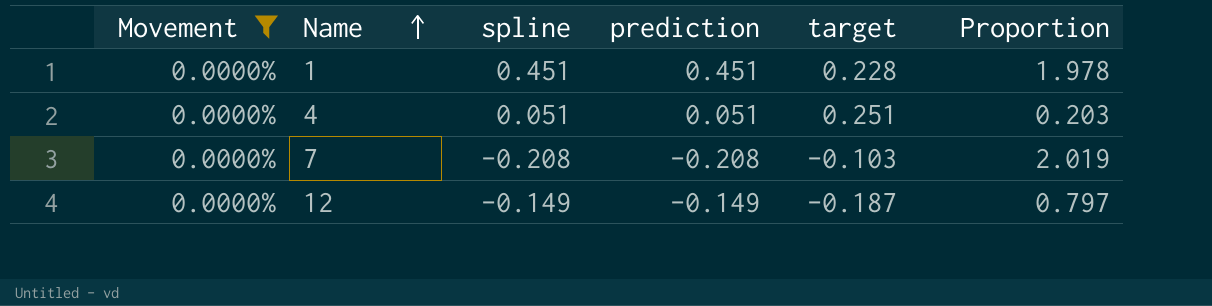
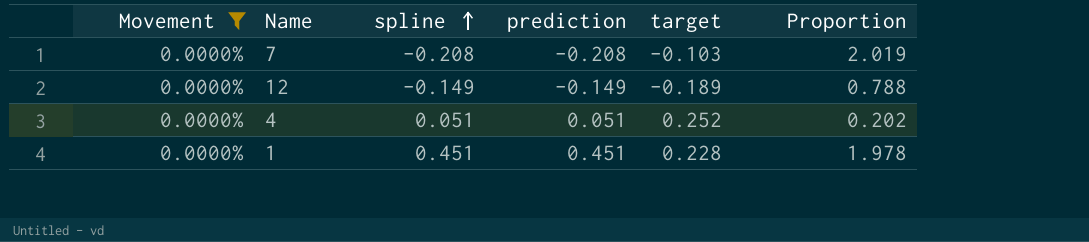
row order: Name ascending -> spline ascending
12 | target: -0.187 -> -0.189
12 | Proportion: 0.797 -> 0.788
4 | target: 0.251 -> 0.252
4 | Proportion: 0.203 -> 0.202

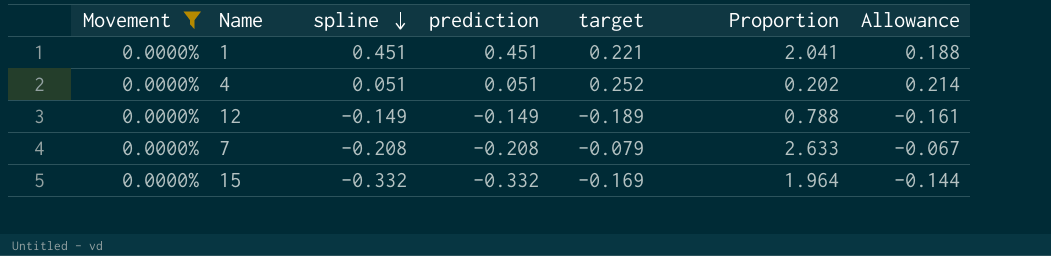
row order: spline ascending -> spline descending
column Allowance | formula: none -> [target] * 0.85
1 | target: 0.228 -> 0.221
1 | Proportion: 1.978 -> 2.041
7 | target: -0.103 -> -0.079
7 | Proportion: 2.019 -> 2.633
row 15: none -> 0.0000% | -0.332 | -0.332 | -0.169 | 1.964 | -0.144

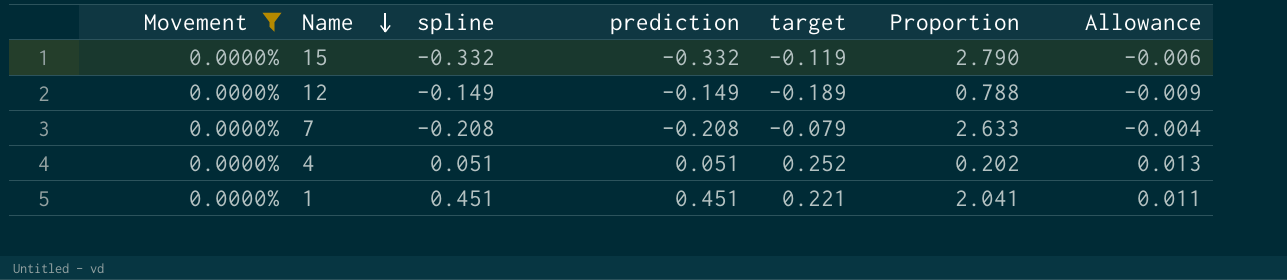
row order: spline descending -> Name descending
column Allowance | formula: [target] * 0.85 -> [target] * 0.05
15 | target: -0.169 -> -0.119
15 | Proportion: 1.964 -> 2.790

